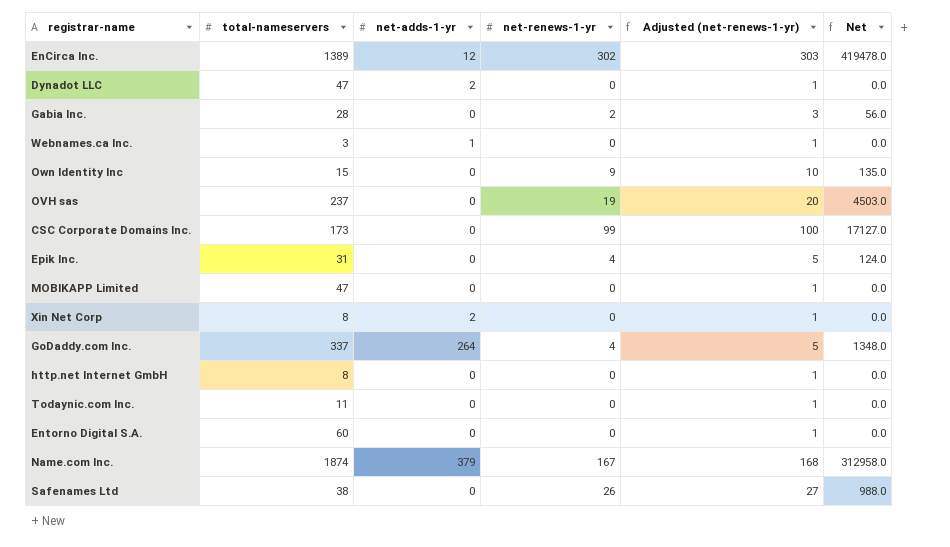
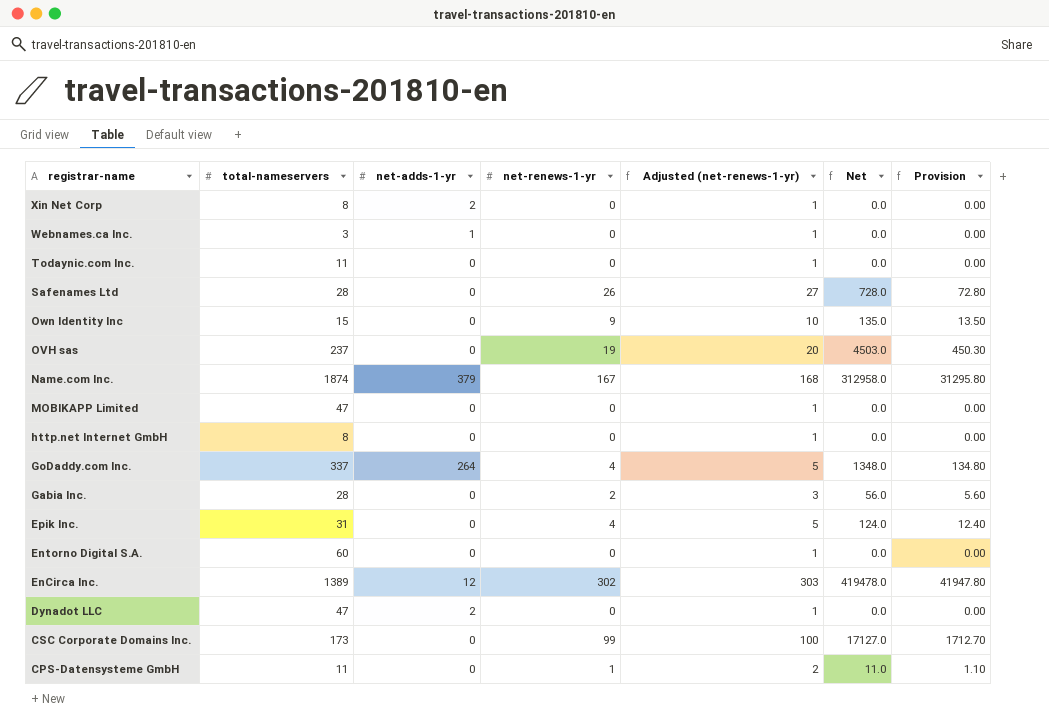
row order: none -> registrar-name descending
column Provision | formula: none -> [Net] * 0.1
Safenames Ltd | total-nameservers: 38 -> 28
Safenames Ltd | Net: 988.0 -> 728.0
row CPS-Datensysteme GmbH: none -> 11 | 0 | 1 | 2 | 11.0 | 1.10

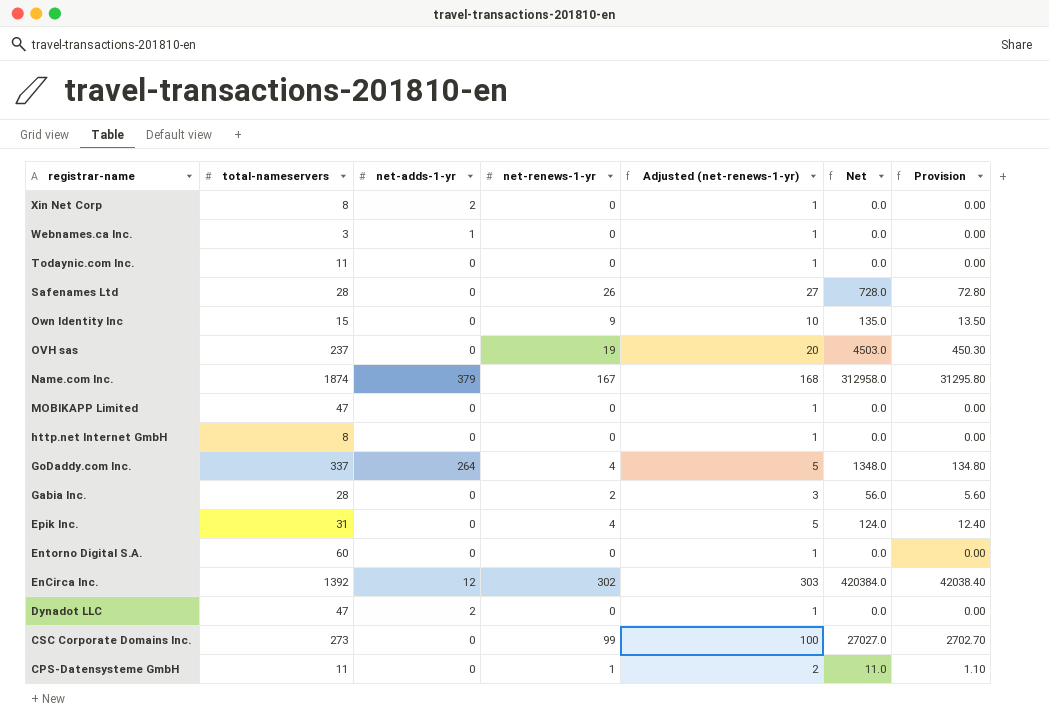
EnCirca Inc. | total-nameservers: 1389 -> 1392
EnCirca Inc. | Net: 419478.0 -> 420384.0
EnCirca Inc. | Provision: 41947.80 -> 42038.40
CSC Corporate Domains Inc. | total-nameservers: 173 -> 273
CSC Corporate Domains Inc. | Net: 17127.0 -> 27027.0
CSC Corporate Domains Inc. | Provision: 1712.70 -> 2702.70

